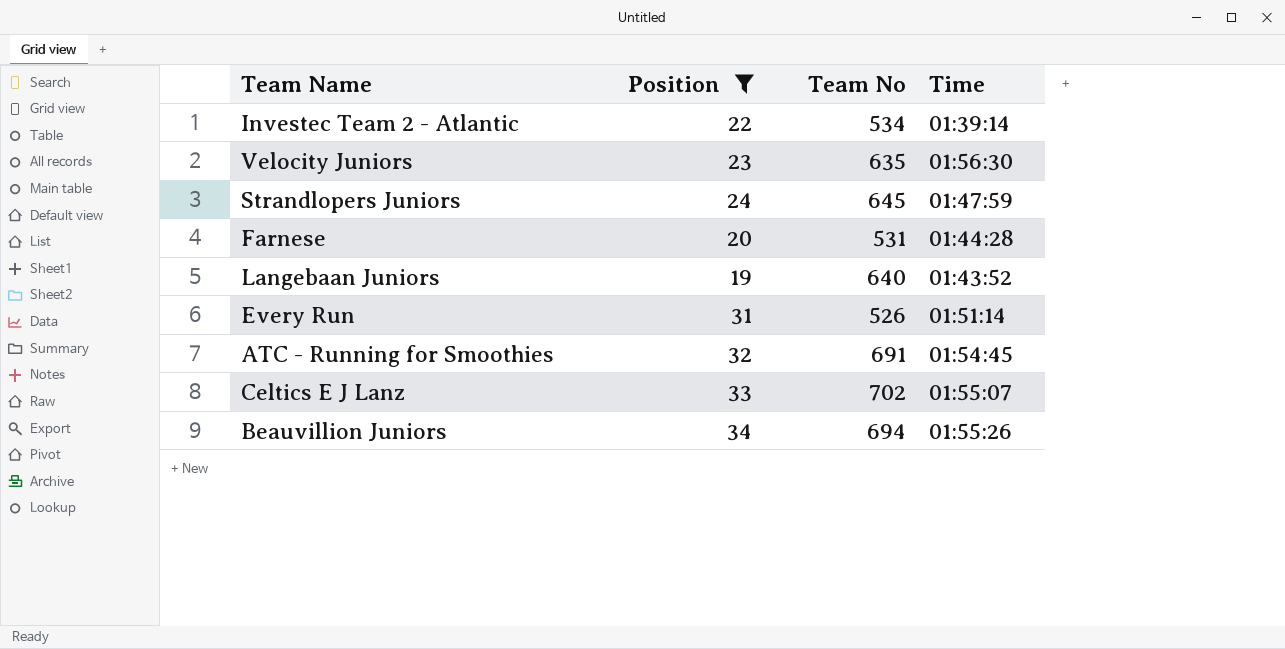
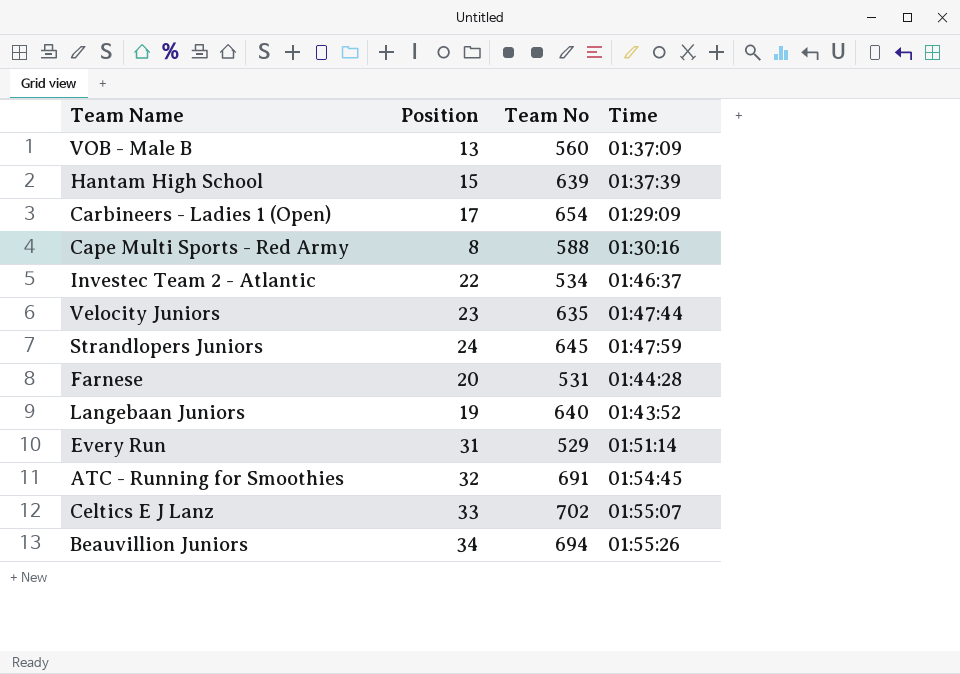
filter: Position >= 19 -> none
Investec Team 2 - Atlantic | Time: 01:39:14 -> 01:46:37
Velocity Juniors | Time: 01:56:30 -> 01:47:44
Every Run | Team No: 526 -> 529

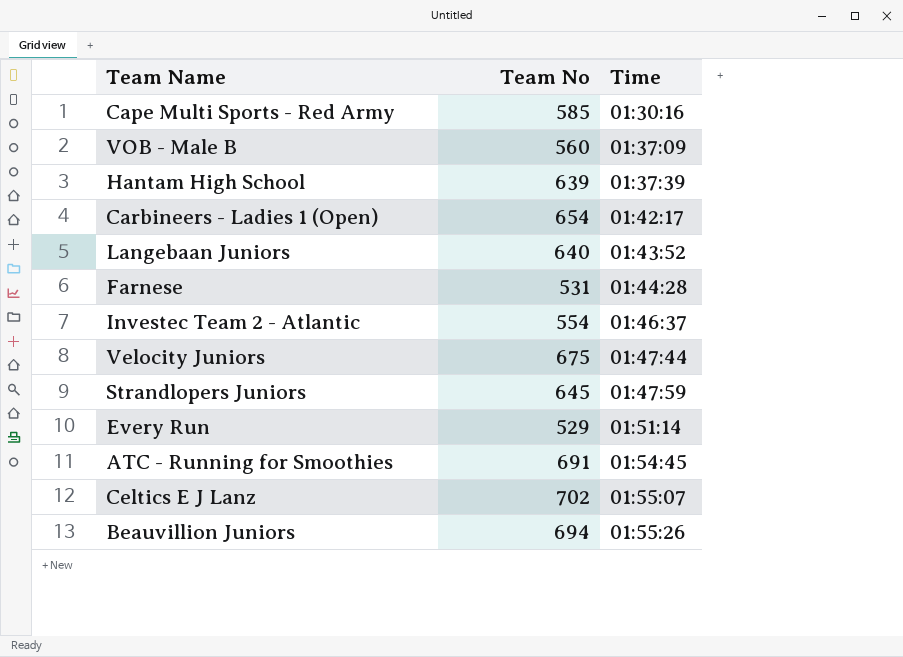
row order: none -> Time ascending
column Position | position: 2 -> none
Cape Multi Sports - Red Army | Team No: 588 -> 585
Carbineers - Ladies 1 (Open) | Time: 01:29:09 -> 01:42:17
Investec Team 2 - Atlantic | Team No: 534 -> 554
Velocity Juniors | Team No: 635 -> 675

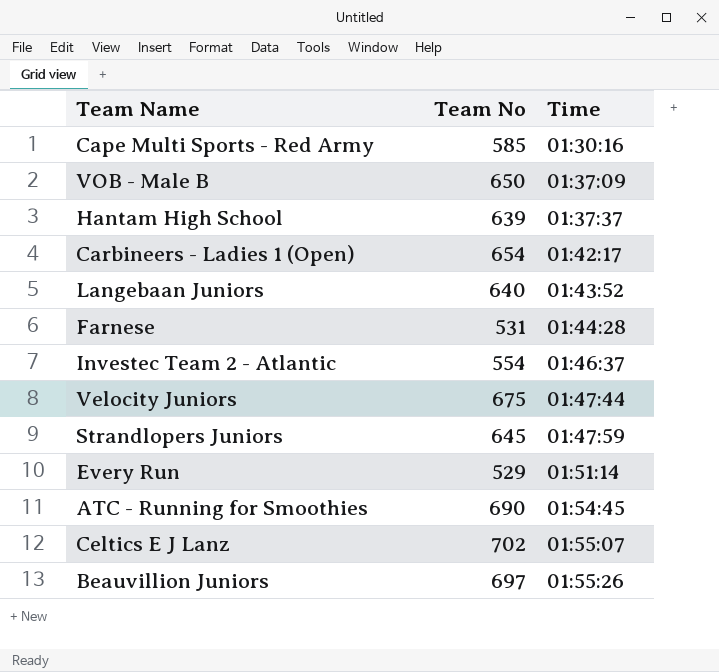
VOB - Male B | Team No: 560 -> 650
Hantam High School | Time: 01:37:39 -> 01:37:37
ATC - Running for Smoothies | Team No: 691 -> 690
Beauvillion Juniors | Team No: 694 -> 697

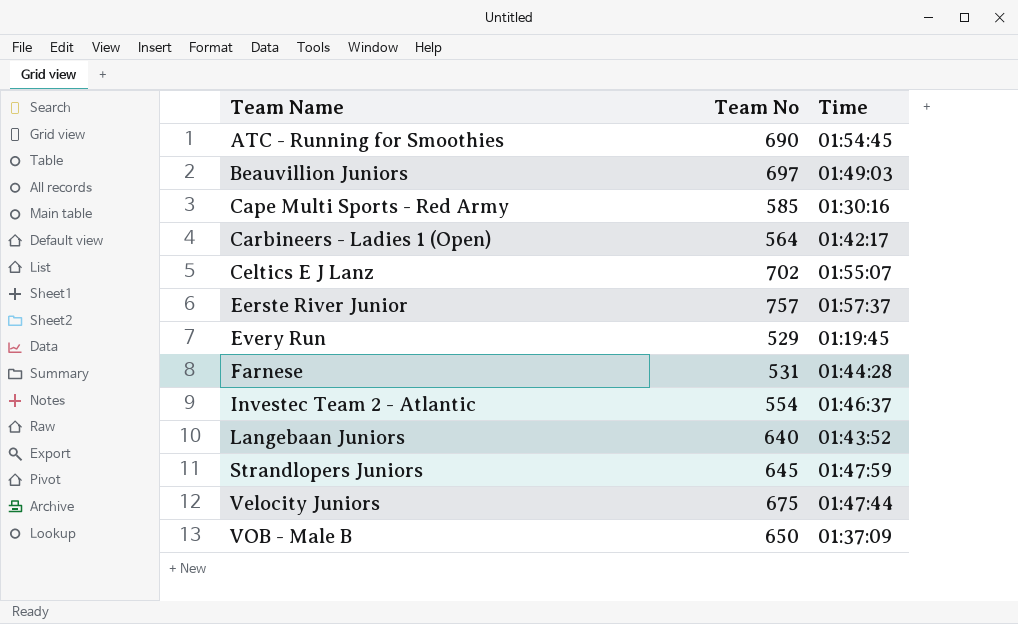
row order: Time ascending -> Team Name ascending
row Hantam High School: 639 | 01:37:37 -> none
Beauvillion Juniors | Time: 01:55:26 -> 01:49:03
Carbineers - Ladies 1 (Open) | Team No: 654 -> 564
row Eerste River Junior: none -> 757 | 01:57:37
Every Run | Time: 01:51:14 -> 01:19:45

